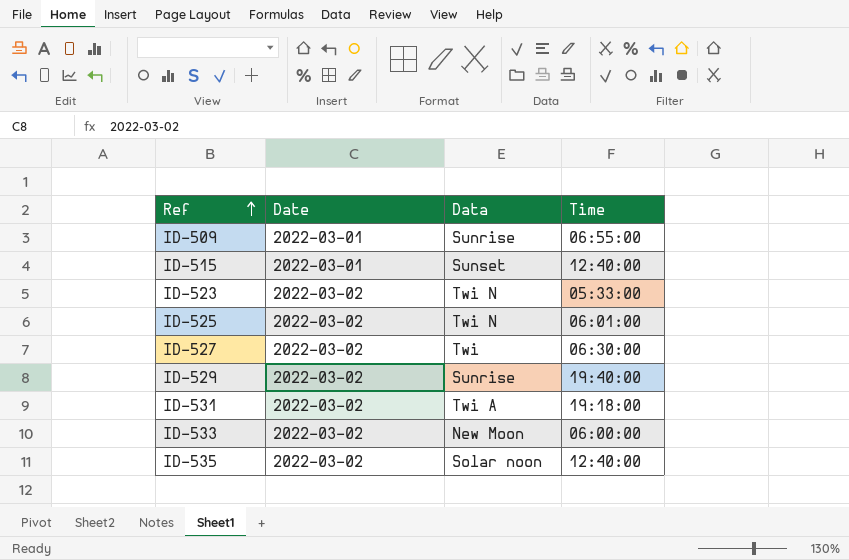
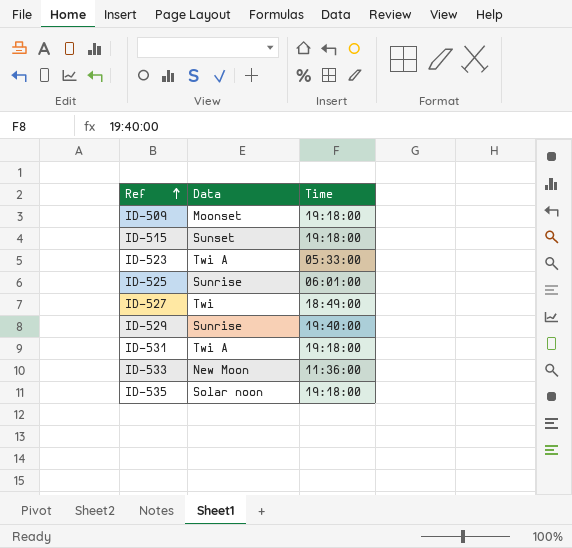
column Date | position: 2 -> none
ID-509 | Data: Sunrise -> Moonset
ID-509 | Time: 06:55:00 -> 19:18:00
ID-515 | Time: 12:40:00 -> 19:18:00
ID-523 | Data: Twi N -> Twi A
ID-525 | Data: Twi N -> Sunrise
ID-527 | Time: 06:30:00 -> 18:49:00
ID-533 | Time: 06:00:00 -> 11:36:00
ID-535 | Time: 12:40:00 -> 19:18:00

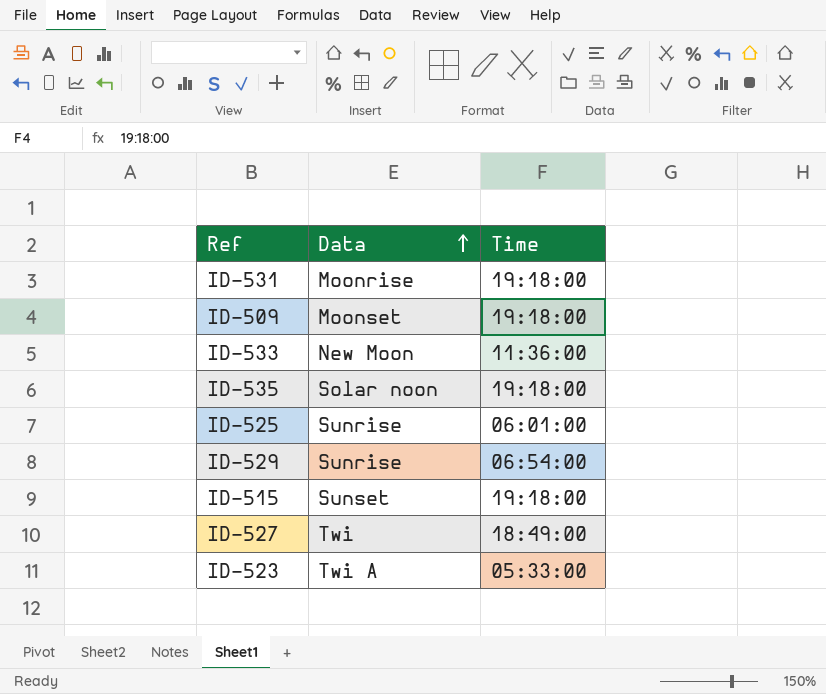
row order: Ref ascending -> Data ascending
ID-531 | Data: Twi A -> Moonrise
ID-529 | Time: 19:40:00 -> 06:54:00

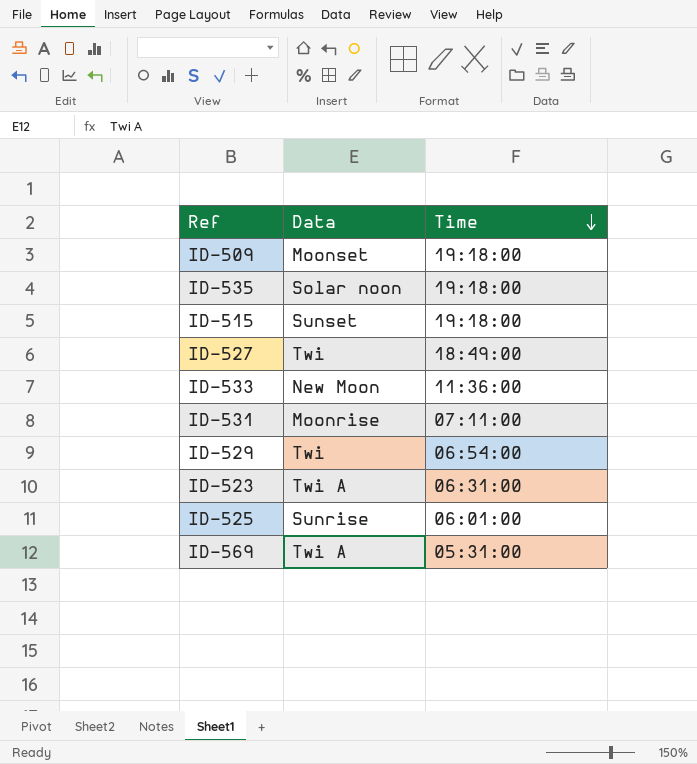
row order: Data ascending -> Time descending
ID-531 | Time: 19:18:00 -> 07:11:00
ID-529 | Data: Sunrise -> Twi
ID-523 | Time: 05:33:00 -> 06:31:00
row ID-569: none -> Twi A | 05:31:00

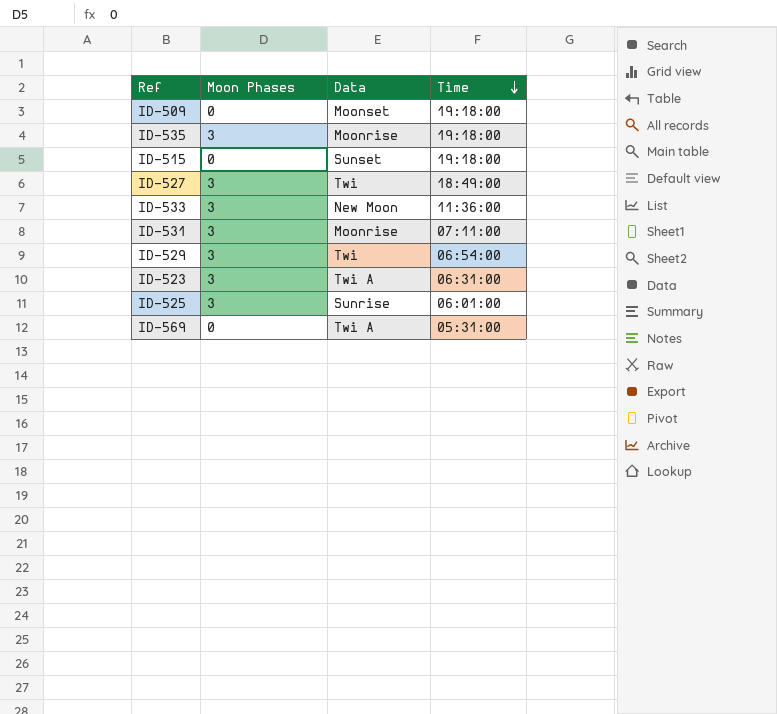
column Moon Phases | position: none -> 2
ID-535 | Data: Solar noon -> Moonrise

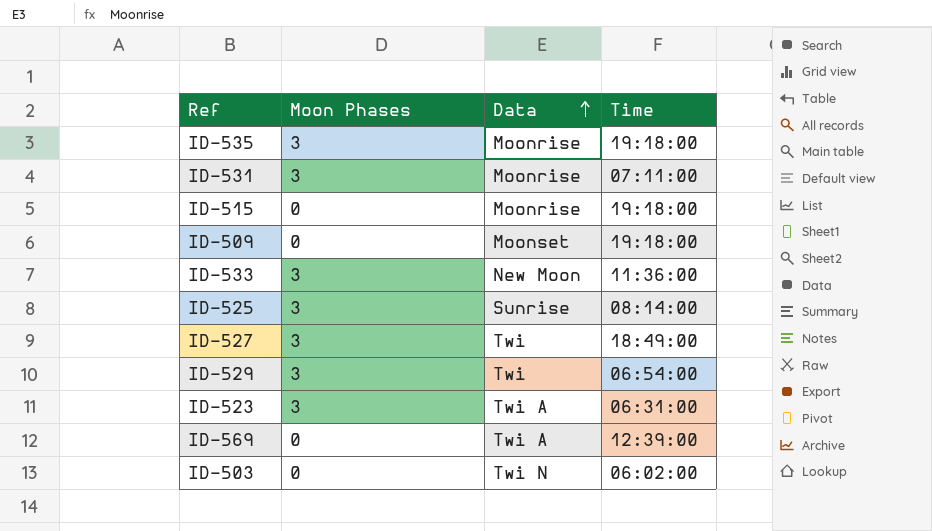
row order: Time descending -> Data ascending
ID-515 | Data: Sunset -> Moonrise
ID-525 | Time: 06:01:00 -> 08:14:00
ID-569 | Time: 05:31:00 -> 12:39:00
row ID-503: none -> 0 | Twi N | 06:02:00

